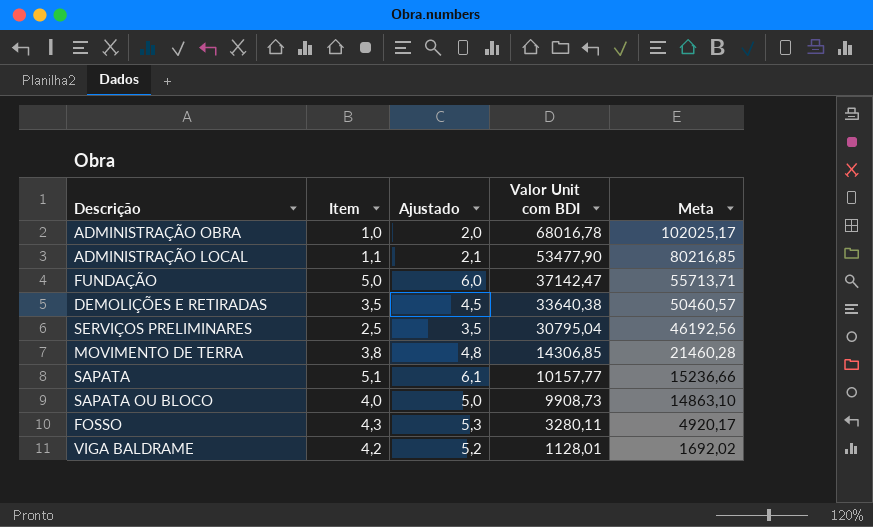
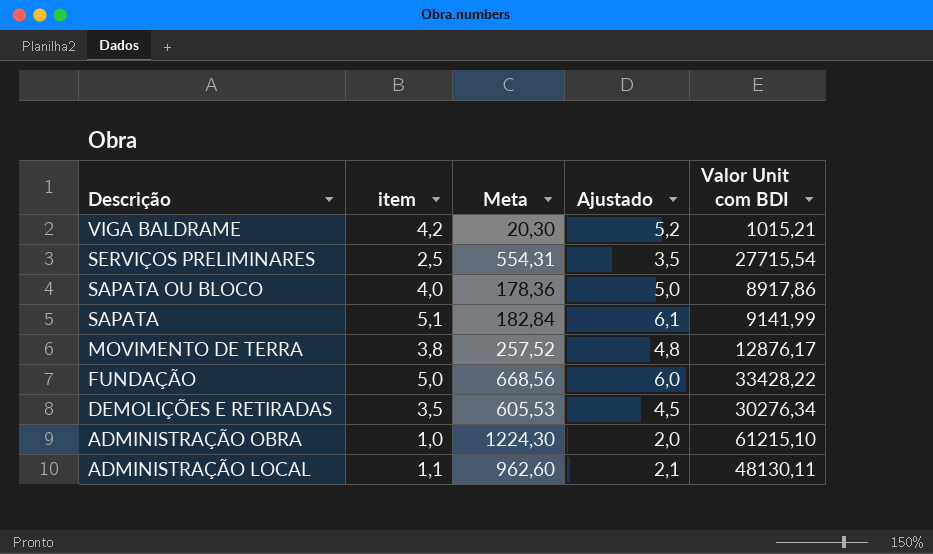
row order: Valor Unit com BDI descending -> Descrição descending
column name: Item -> item
column Meta | formula: [Valor Unit com BDI] * 1,5 -> [Valor Unit com BDI] * 0,02
column Meta | position: 5 -> 3
row FOSSO: 4,3 | 5,3 | 3280,11 | 4920,17 -> none
VIGA BALDRAME | Valor Unit com BDI: 1128,01 -> 1015,21
SERVIÇOS PRELIMINARES | Valor Unit com BDI: 30795,04 -> 27715,54
SAPATA OU BLOCO | Valor Unit com BDI: 9908,73 -> 8917,86
SAPATA | Valor Unit com BDI: 10157,77 -> 9141,99
MOVIMENTO DE TERRA | Valor Unit com BDI: 14306,85 -> 12876,17
FUNDAÇÃO | Valor Unit com BDI: 37142,47 -> 33428,22
DEMOLIÇÕES E RETIRADAS | Valor Unit com BDI: 33640,38 -> 30276,34
ADMINISTRAÇÃO OBRA | Valor Unit com BDI: 68016,78 -> 61215,10
ADMINISTRAÇÃO LOCAL | Valor Unit com BDI: 53477,90 -> 48130,11

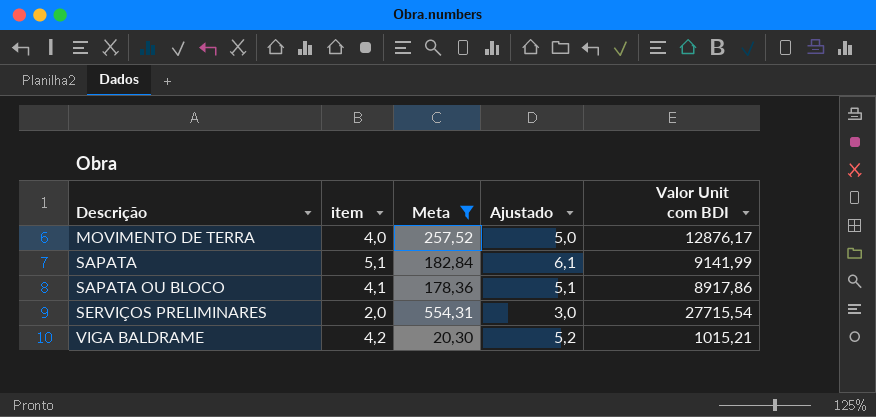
filter: none -> Meta <= 554,31
row order: Descrição descending -> Descrição ascending
MOVIMENTO DE TERRA | item: 3,8 -> 4,0
MOVIMENTO DE TERRA | Ajustado: 4,8 -> 5,0
SAPATA OU BLOCO | item: 4,0 -> 4,1
SAPATA OU BLOCO | Ajustado: 5,0 -> 5,1
SERVIÇOS PRELIMINARES | item: 2,5 -> 2,0
SERVIÇOS PRELIMINARES | Ajustado: 3,5 -> 3,0

